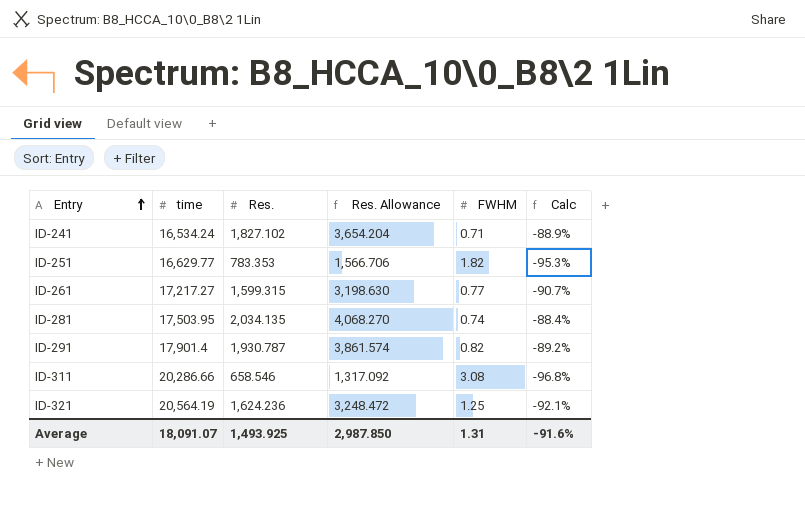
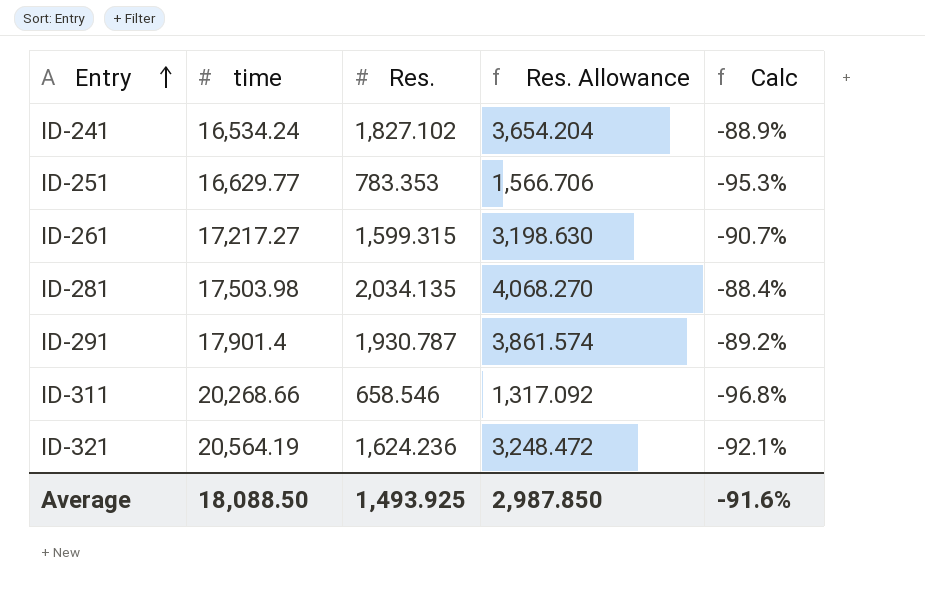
column FWHM | position: 5 -> none
ID-281 | time: 17,503.95 -> 17,503.98
ID-311 | time: 20,286.66 -> 20,268.66
Average | time: 18,091.07 -> 18,088.50

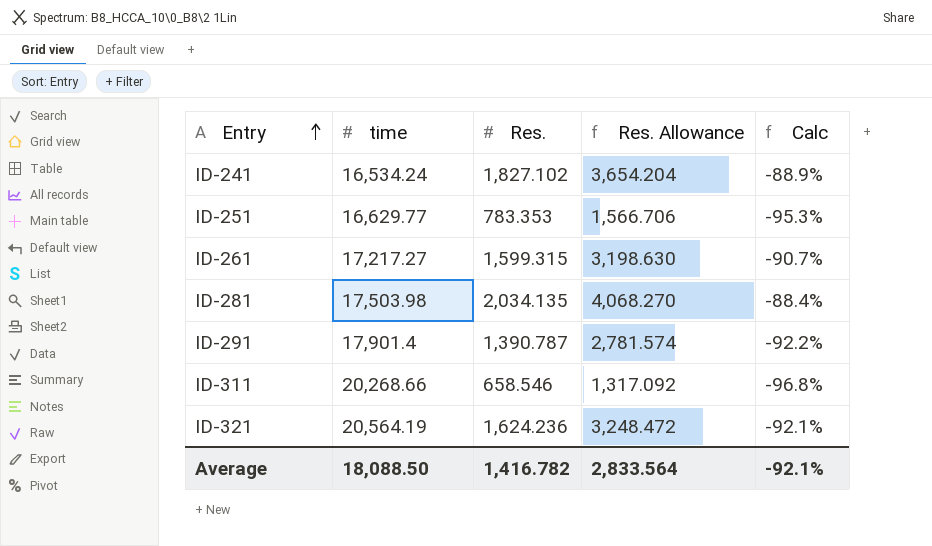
ID-291 | Res.: 1,930.787 -> 1,390.787
ID-291 | Res. Allowance: 3,861.574 -> 2,781.574
ID-291 | Calc: -89.2% -> -92.2%
Average | Res.: 1,493.925 -> 1,416.782
Average | Res. Allowance: 2,987.850 -> 2,833.564
Average | Calc: -91.6% -> -92.1%

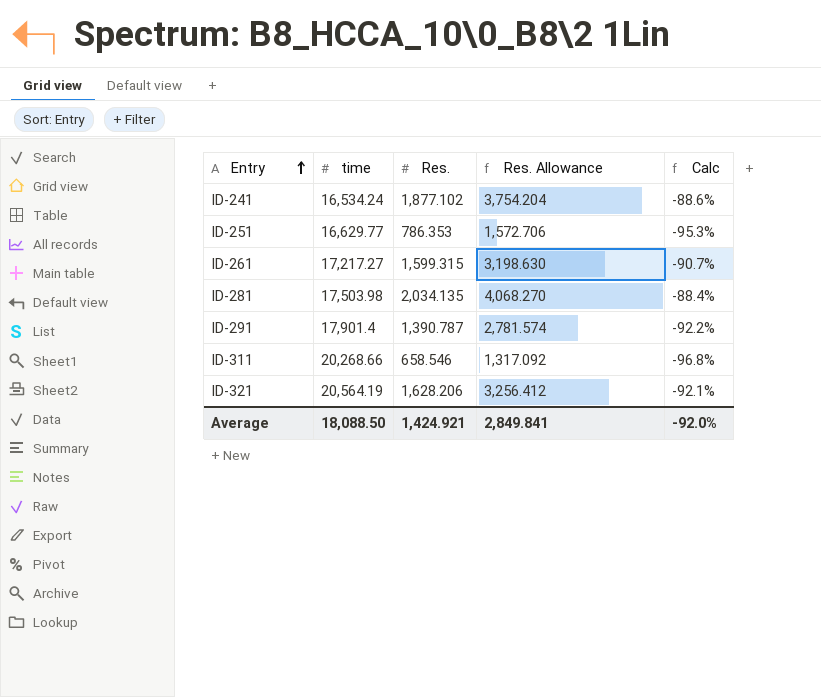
ID-241 | Res.: 1,827.102 -> 1,877.102
ID-241 | Res. Allowance: 3,654.204 -> 3,754.204
ID-241 | Calc: -88.9% -> -88.6%
ID-251 | Res.: 783.353 -> 786.353
ID-251 | Res. Allowance: 1,566.706 -> 1,572.706
ID-321 | Res.: 1,624.236 -> 1,628.206
ID-321 | Res. Allowance: 3,248.472 -> 3,256.412
Average | Res.: 1,416.782 -> 1,424.921
Average | Res. Allowance: 2,833.564 -> 2,849.841
Average | Calc: -92.1% -> -92.0%

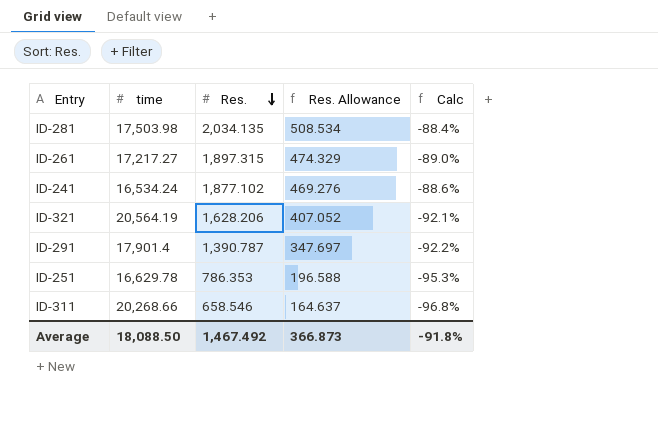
row order: Entry ascending -> Res. descending
column Res. Allowance | formula: [Res.] * 2 -> [Res.] * 0.25
ID-261 | Res.: 1,599.315 -> 1,897.315
ID-261 | Calc: -90.7% -> -89.0%
ID-251 | time: 16,629.77 -> 16,629.78
Average | Res.: 1,424.921 -> 1,467.492
Average | Res. Allowance: 2,849.841 -> 366.873
Average | Calc: -92.0% -> -91.8%

